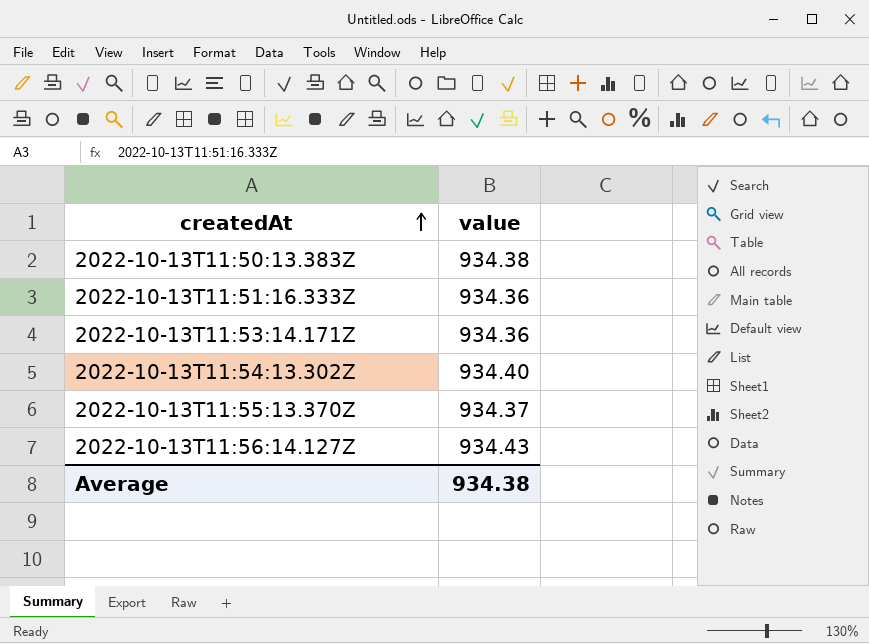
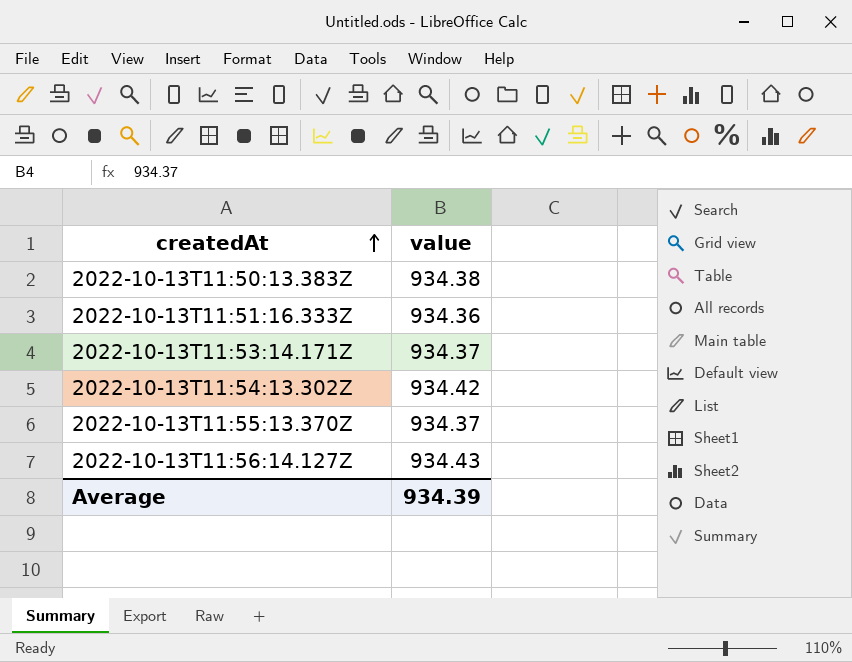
2022-10-13T11:53:14.171Z | value: 934.36 -> 934.37
2022-10-13T11:54:13.302Z | value: 934.40 -> 934.42
Average | value: 934.38 -> 934.39

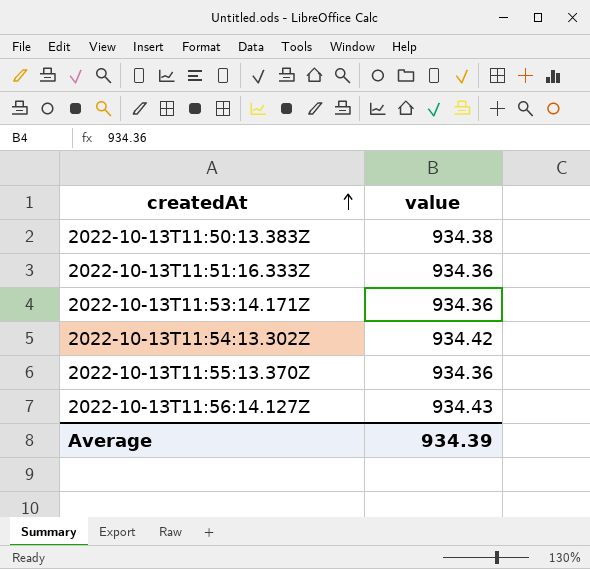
2022-10-13T11:53:14.171Z | value: 934.37 -> 934.36
2022-10-13T11:55:13.370Z | value: 934.37 -> 934.36

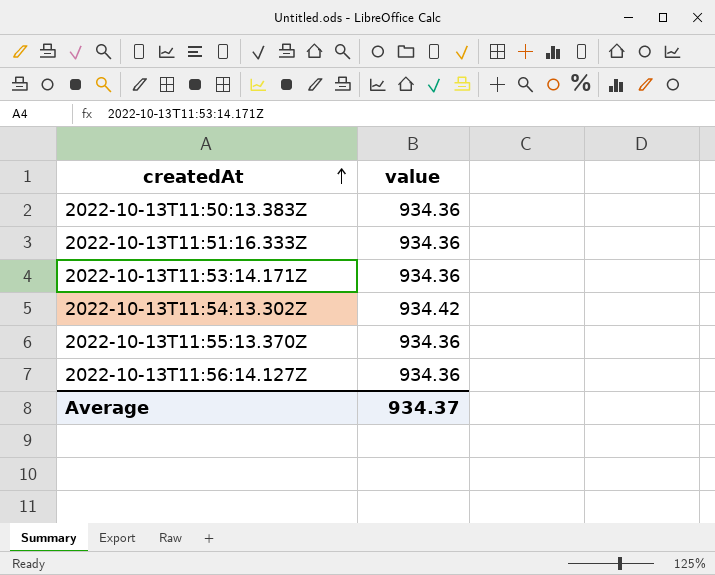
2022-10-13T11:50:13.383Z | value: 934.38 -> 934.36
2022-10-13T11:56:14.127Z | value: 934.43 -> 934.36
Average | value: 934.39 -> 934.37

